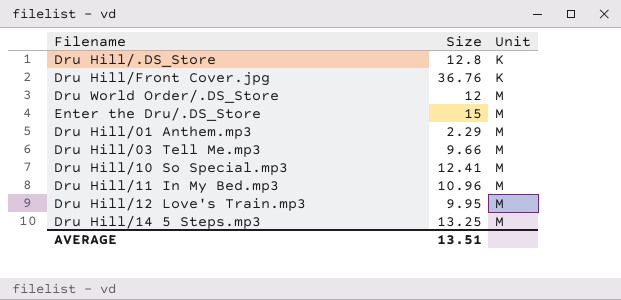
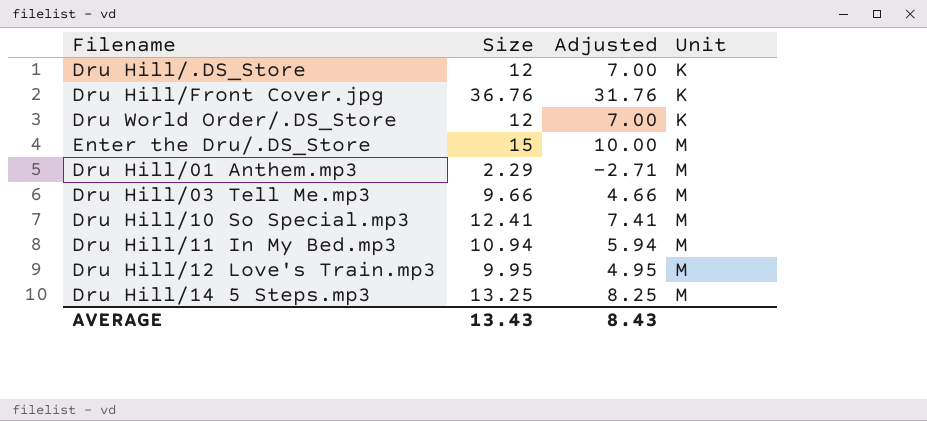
column Adjusted | formula: none -> [Size] - 5
Dru Hill/.DS_Store | Size: 12.8 -> 12
Dru World Order/.DS_Store | Unit: M -> K
Dru Hill/11 In My Bed.mp3 | Size: 10.96 -> 10.94
AVERAGE | Size: 13.51 -> 13.43

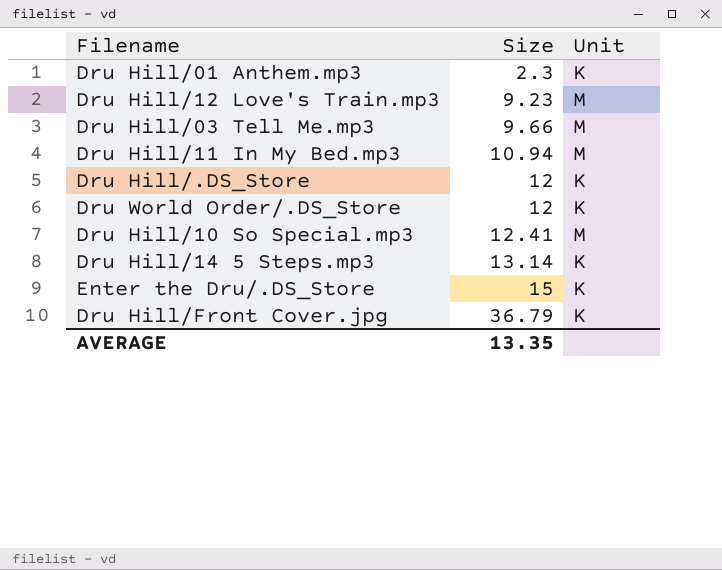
row order: Unit ascending -> Size ascending
column Adjusted | formula: [Size] - 5 -> none
Dru Hill/01 Anthem.mp3 | Size: 2.29 -> 2.3
Dru Hill/01 Anthem.mp3 | Unit: M -> K
Dru Hill/12 Love's Train.mp3 | Size: 9.95 -> 9.23
Dru Hill/14 5 Steps.mp3 | Size: 13.25 -> 13.14
Dru Hill/14 5 Steps.mp3 | Unit: M -> K
Enter the Dru/.DS_Store | Unit: M -> K
Dru Hill/Front Cover.jpg | Size: 36.76 -> 36.79
AVERAGE | Size: 13.43 -> 13.35

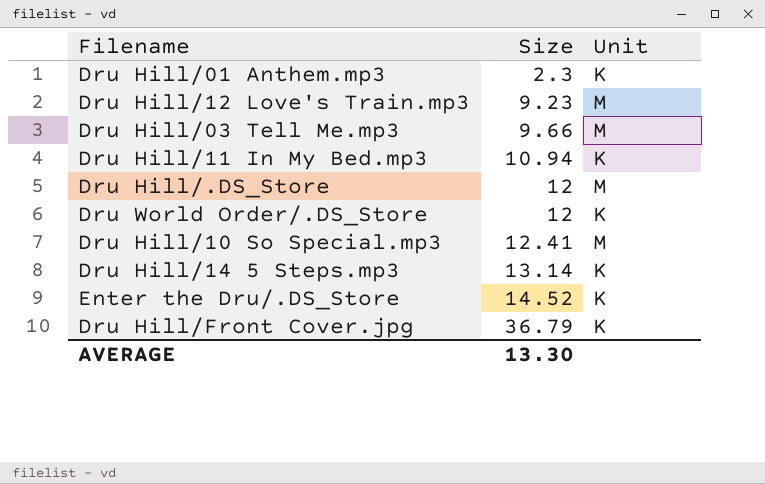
Dru Hill/11 In My Bed.mp3 | Unit: M -> K
Dru Hill/.DS_Store | Unit: K -> M
Enter the Dru/.DS_Store | Size: 15 -> 14.52
AVERAGE | Size: 13.35 -> 13.30

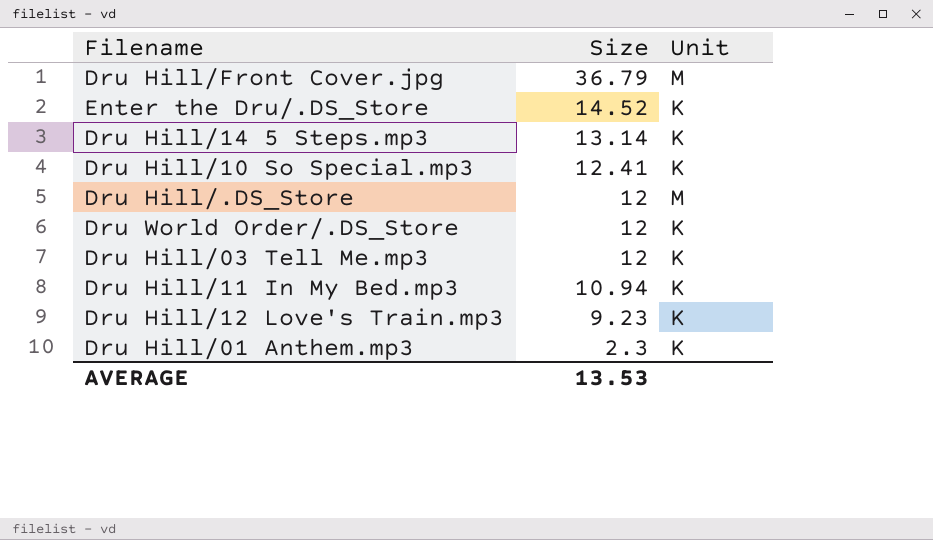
row order: Size ascending -> Size descending
Dru Hill/Front Cover.jpg | Unit: K -> M
Dru Hill/10 So Special.mp3 | Unit: M -> K
Dru Hill/03 Tell Me.mp3 | Size: 9.66 -> 12
Dru Hill/03 Tell Me.mp3 | Unit: M -> K
Dru Hill/12 Love's Train.mp3 | Unit: M -> K
AVERAGE | Size: 13.30 -> 13.53

